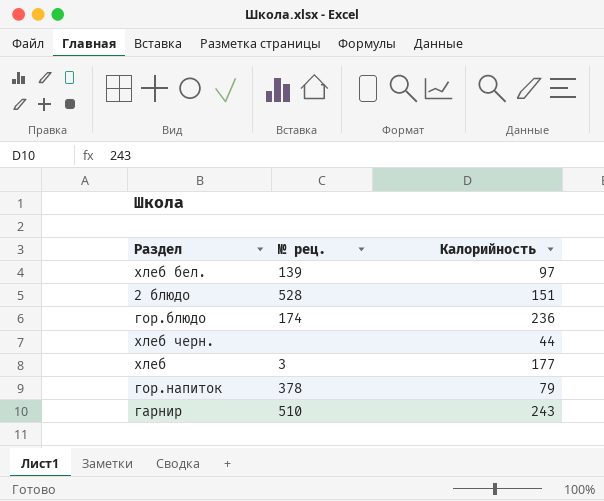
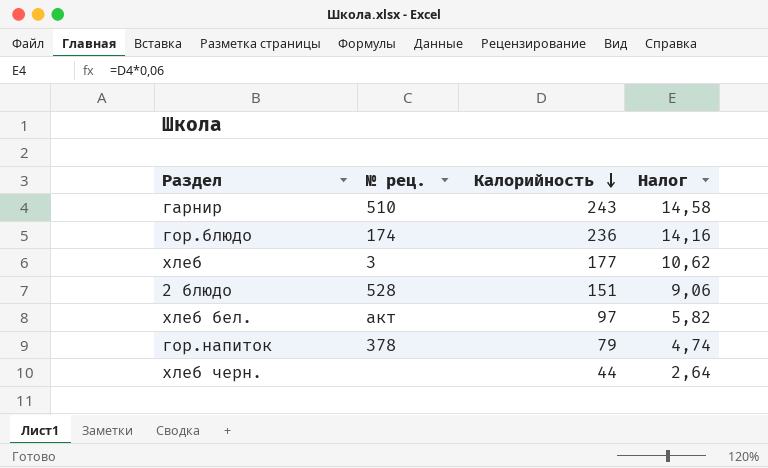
row order: none -> Калорийность descending
column Налог | formula: none -> [Калорийность] * 0,06
хлеб бел. | № рец.: 139 -> акт

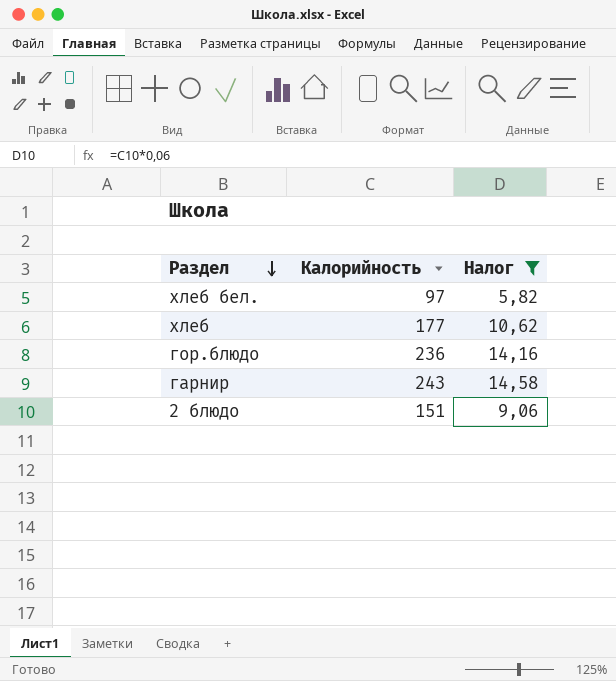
filter: none -> Налог >= 5,82
row order: Калорийность descending -> Раздел descending
column № рец. | position: 2 -> none

